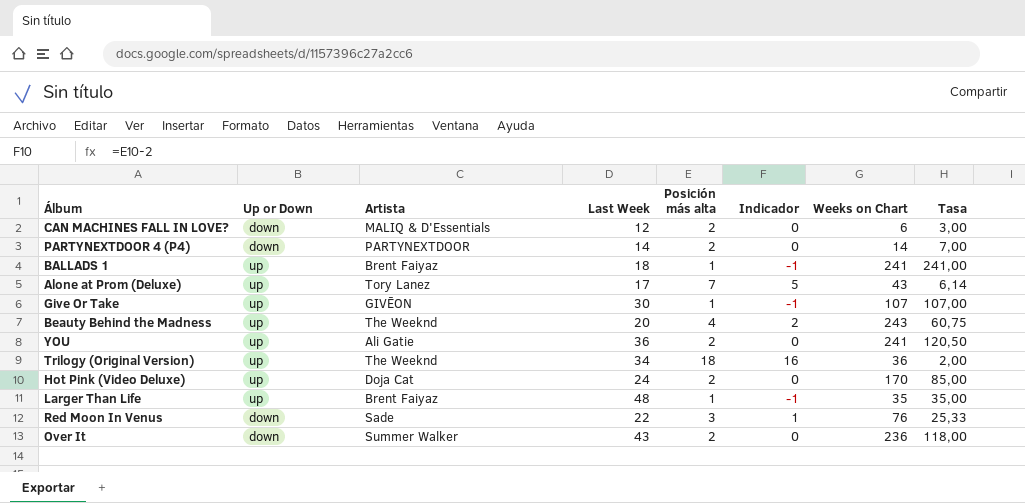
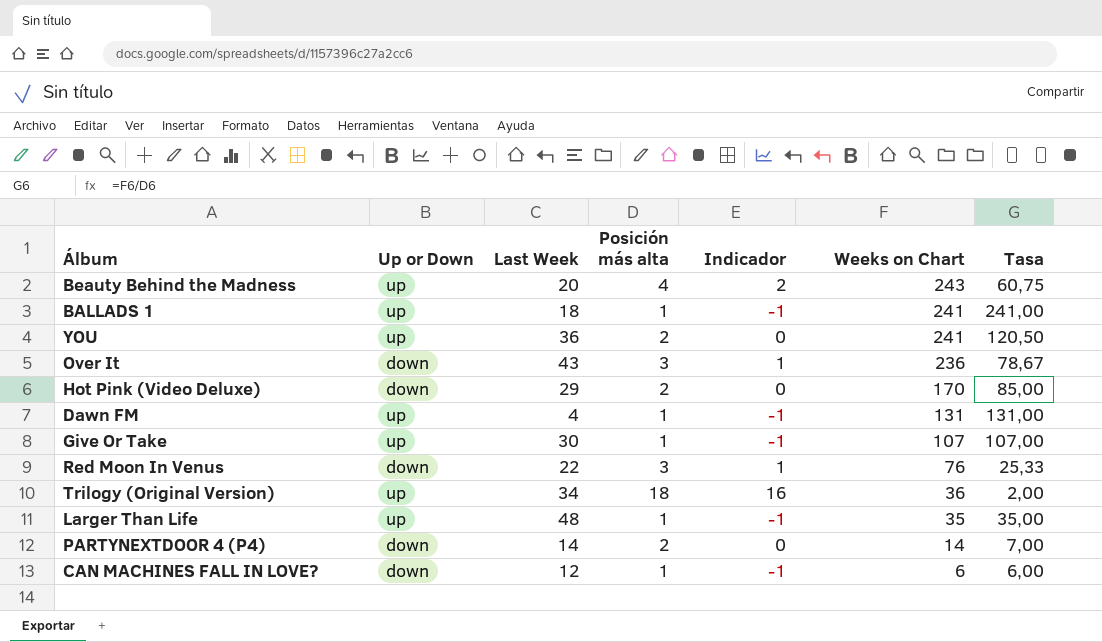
row order: none -> Weeks on Chart descending
column Artista | position: 3 -> none
row Alone at Prom (Deluxe): up | Tory Lanez | 17 | 7 | 5 | 43 | 6,14 -> none
Over It | Posición más alta: 2 -> 3
Over It | Indicador: 0 -> 1
Over It | Tasa: 118,00 -> 78,67
Hot Pink (Video Deluxe) | Up or Down: up -> down
Hot Pink (Video Deluxe) | Last Week: 24 -> 29
row Dawn FM: none -> up | 4 | 1 | -1 | 131 | 131,00
CAN MACHINES FALL IN LOVE? | Posición más alta: 2 -> 1
CAN MACHINES FALL IN LOVE? | Indicador: 0 -> -1
CAN MACHINES FALL IN LOVE? | Tasa: 3,00 -> 6,00

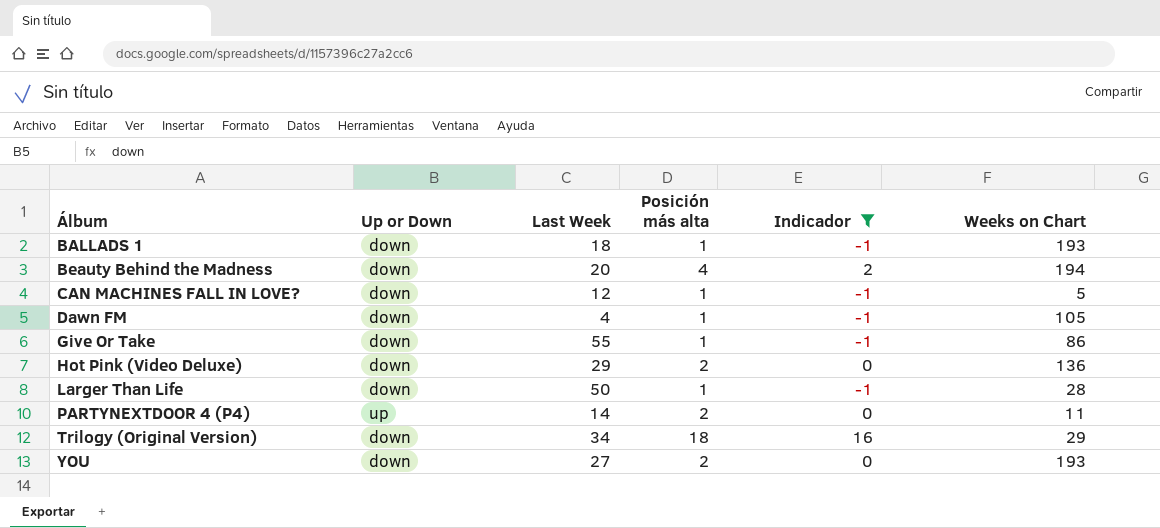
filter: none -> Indicador != 1
row order: Weeks on Chart descending -> Álbum ascending
column Tasa | formula: [Weeks on Chart] / [Posición más alta] -> none
BALLADS 1 | Up or Down: up -> down
BALLADS 1 | Weeks on Chart: 241 -> 193
Beauty Behind the Madness | Up or Down: up -> down
Beauty Behind the Madness | Weeks on Chart: 243 -> 194
CAN MACHINES FALL IN LOVE? | Weeks on Chart: 6 -> 5
Dawn FM | Up or Down: up -> down
Dawn FM | Weeks on Chart: 131 -> 105
Give Or Take | Up or Down: up -> down
Give Or Take | Last Week: 30 -> 55
Give Or Take | Weeks on Chart: 107 -> 86
Hot Pink (Video Deluxe) | Weeks on Chart: 170 -> 136
Larger Than Life | Up or Down: up -> down
Larger Than Life | Last Week: 48 -> 50
Larger Than Life | Weeks on Chart: 35 -> 28
PARTYNEXTDOOR 4 (P4) | Up or Down: down -> up
PARTYNEXTDOOR 4 (P4) | Weeks on Chart: 14 -> 11
Trilogy (Original Version) | Up or Down: up -> down
Trilogy (Original Version) | Weeks on Chart: 36 -> 29
YOU | Up or Down: up -> down
YOU | Last Week: 36 -> 27
YOU | Weeks on Chart: 241 -> 193

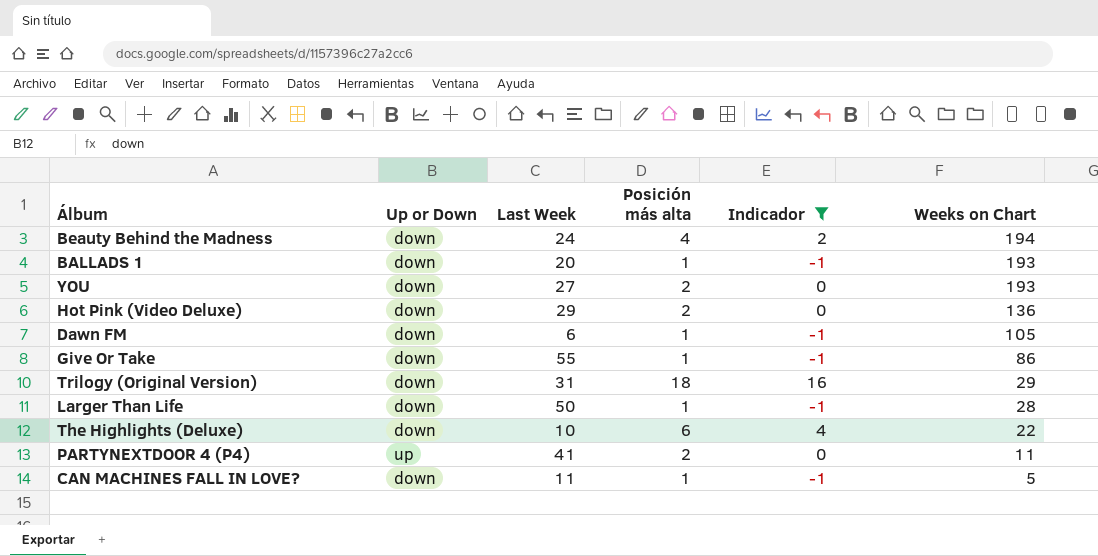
row order: Álbum ascending -> Weeks on Chart descending
Beauty Behind the Madness | Last Week: 20 -> 24
BALLADS 1 | Last Week: 18 -> 20
Dawn FM | Last Week: 4 -> 6
Trilogy (Original Version) | Last Week: 34 -> 31
row The Highlights (Deluxe): none -> down | 10 | 6 | 4 | 22
PARTYNEXTDOOR 4 (P4) | Last Week: 14 -> 41
CAN MACHINES FALL IN LOVE? | Last Week: 12 -> 11

